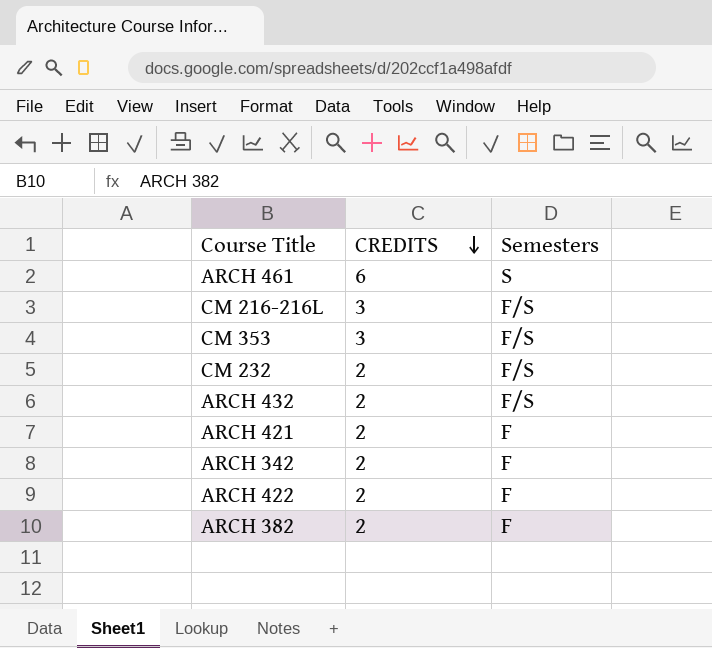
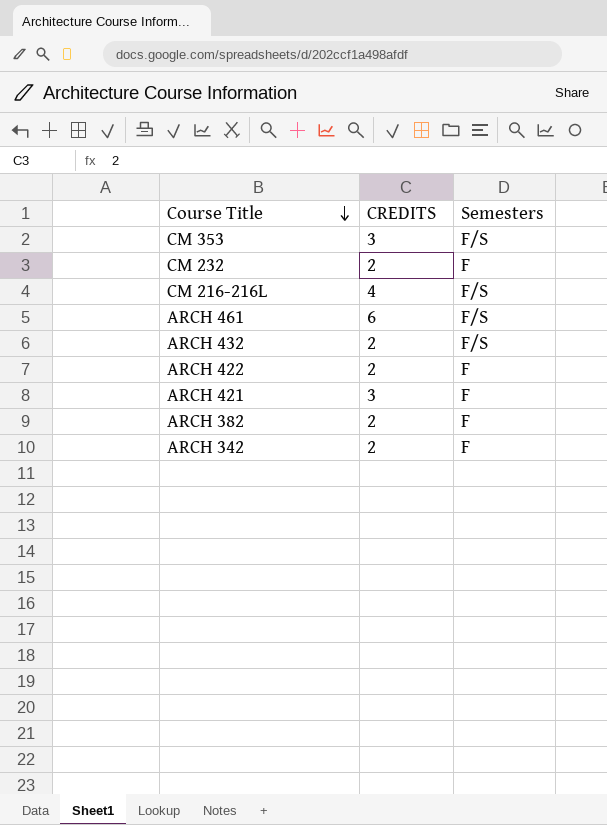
row order: CREDITS descending -> Course Title descending
CM 232 | Semesters: F/S -> F
CM 216-216L | CREDITS: 3 -> 4
ARCH 461 | Semesters: S -> F/S
ARCH 421 | CREDITS: 2 -> 3

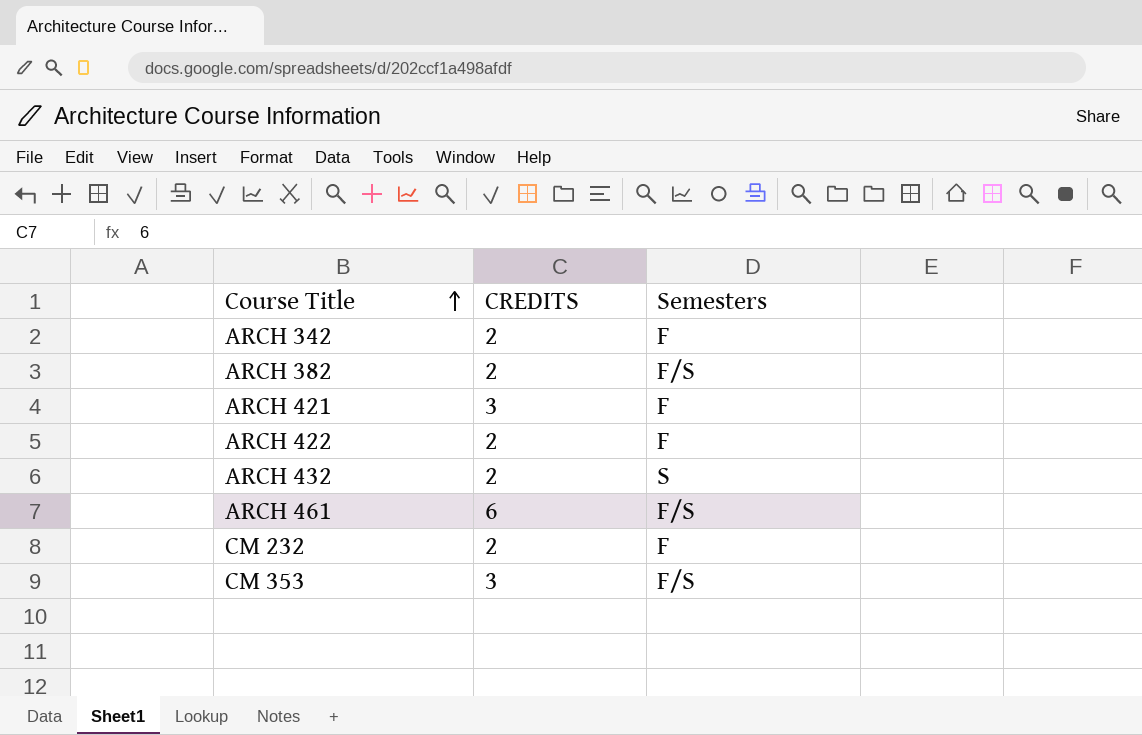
row order: Course Title descending -> Course Title ascending
row CM 216-216L: 4 | F/S -> none
ARCH 382 | Semesters: F -> F/S
ARCH 432 | Semesters: F/S -> S

